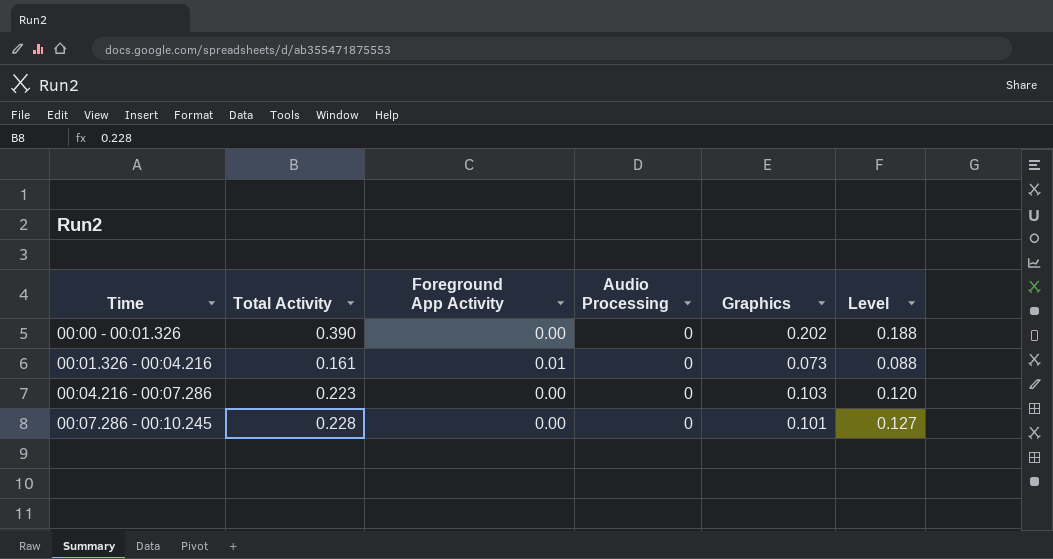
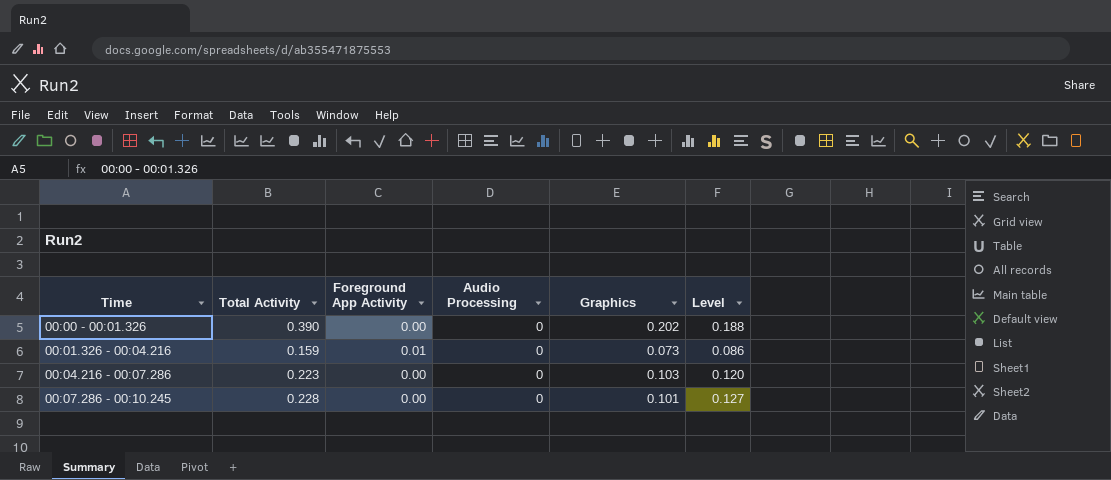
00:01.326 - 00:04.216 | Total Activity: 0.161 -> 0.159
00:01.326 - 00:04.216 | Level: 0.088 -> 0.086

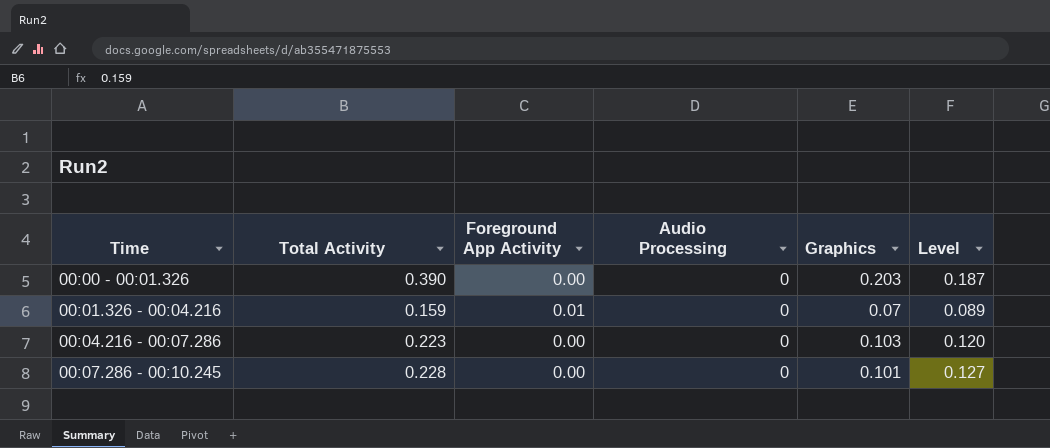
00:00 - 00:01.326 | Graphics: 0.202 -> 0.203
00:00 - 00:01.326 | Level: 0.188 -> 0.187
00:01.326 - 00:04.216 | Graphics: 0.073 -> 0.07
00:01.326 - 00:04.216 | Level: 0.086 -> 0.089

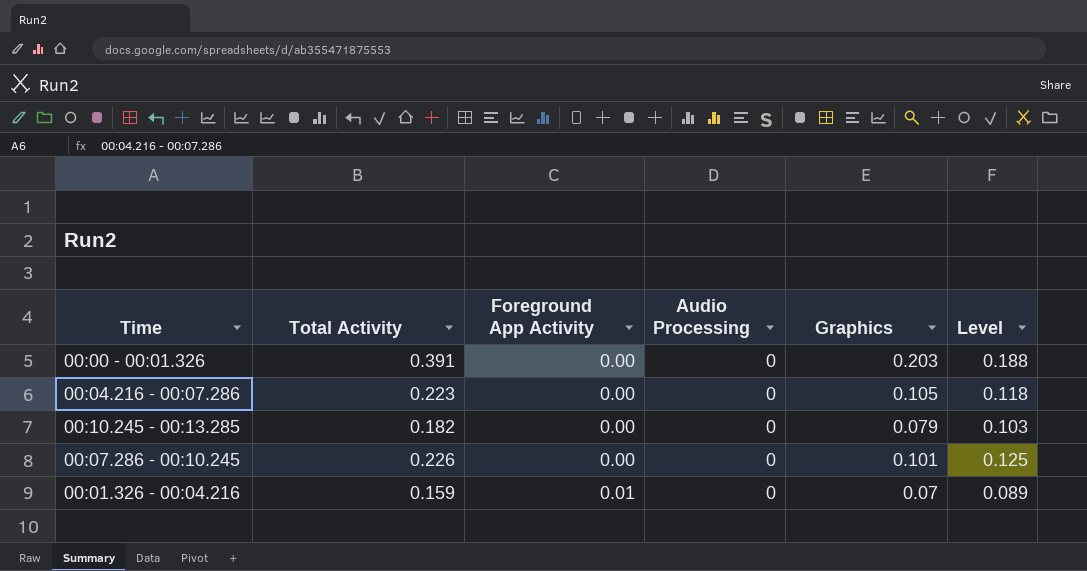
row order: Time ascending -> Foreground App Activity ascending
00:00 - 00:01.326 | Total Activity: 0.390 -> 0.391
00:00 - 00:01.326 | Level: 0.187 -> 0.188
00:04.216 - 00:07.286 | Graphics: 0.103 -> 0.105
00:04.216 - 00:07.286 | Level: 0.120 -> 0.118
row 00:10.245 - 00:13.285: none -> 0.182 | 0.00 | 0 | 0.079 | 0.103
00:07.286 - 00:10.245 | Total Activity: 0.228 -> 0.226
00:07.286 - 00:10.245 | Level: 0.127 -> 0.125

